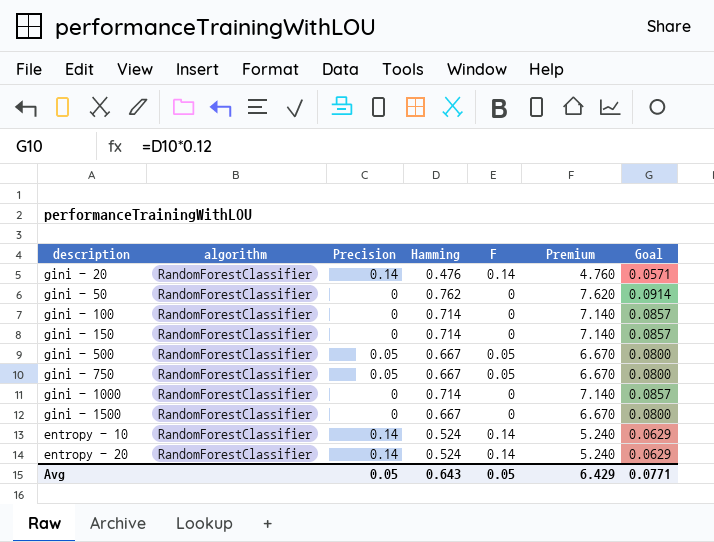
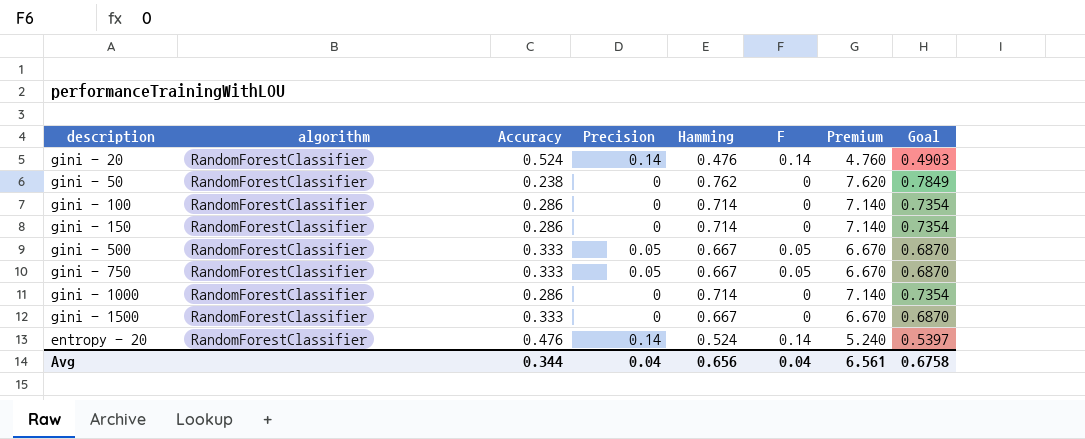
column Accuracy | position: none -> 3
column Goal | formula: [Hamming] * 0.12 -> [Hamming] * 1.03
row entropy - 10: RandomForestClassifier | 0.14 | 0.524 | 0.14 | 5.240 | 0.0629 -> none
Avg | Precision: 0.05 -> 0.04
Avg | Hamming: 0.643 -> 0.656
Avg | F: 0.05 -> 0.04
Avg | Premium: 6.429 -> 6.561
Avg | Goal: 0.0771 -> 0.6758

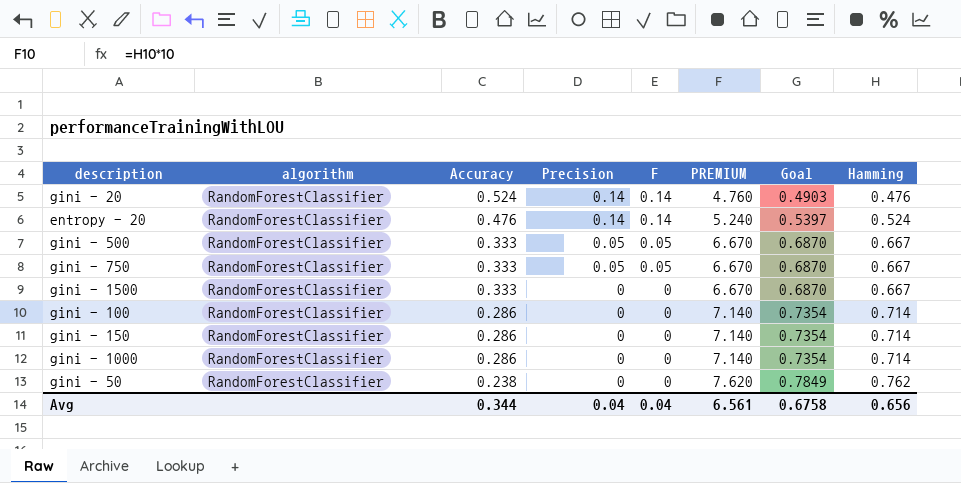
row order: none -> Accuracy descending
column name: Premium -> PREMIUM
column Hamming | position: 5 -> 8

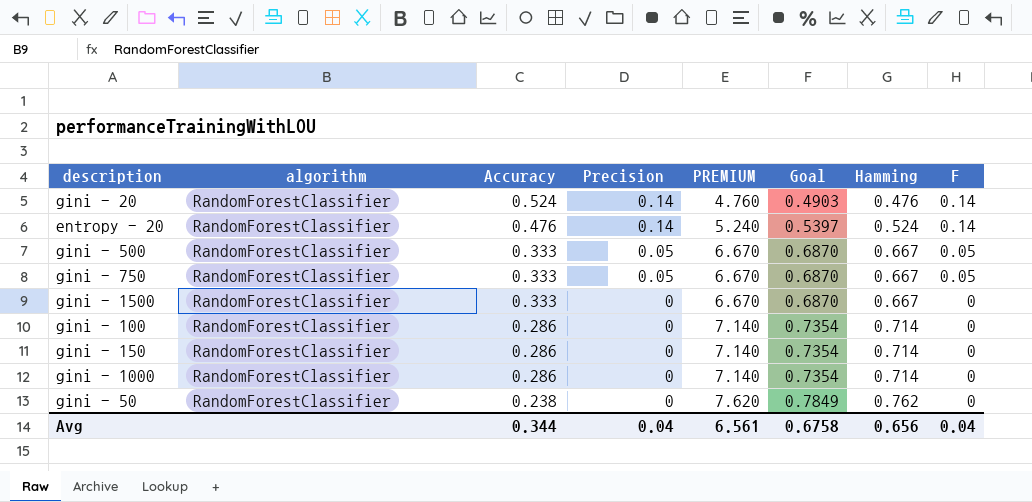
column F | position: 5 -> 8

